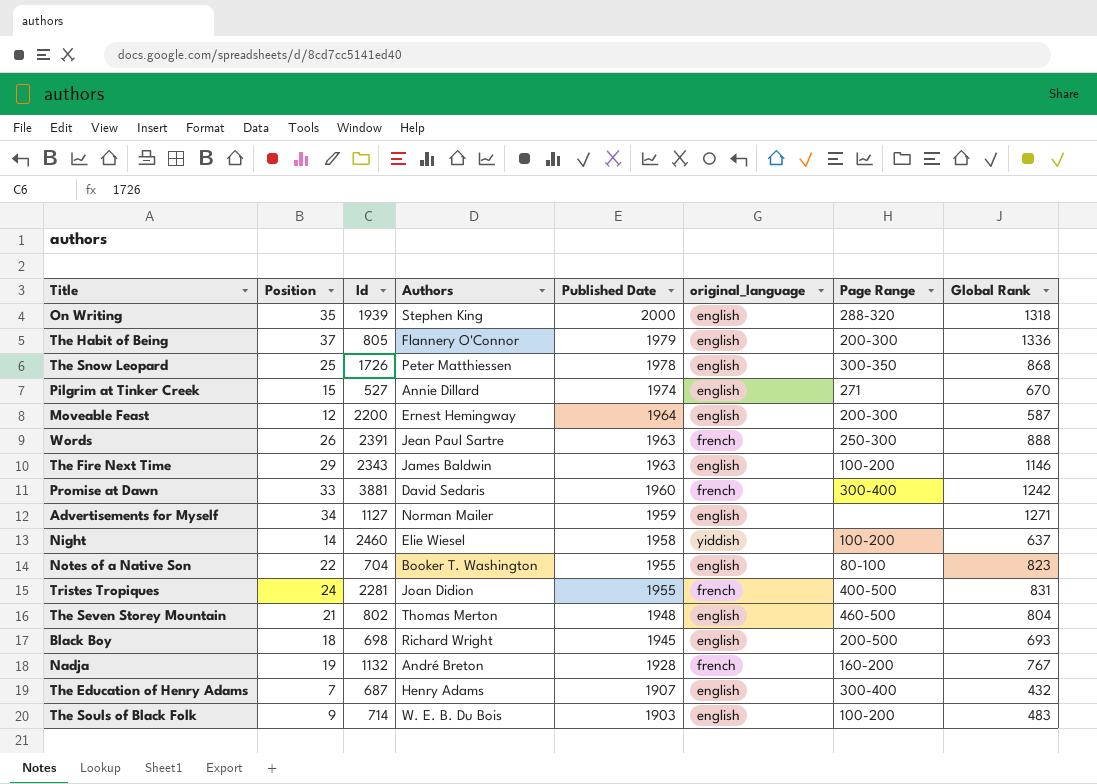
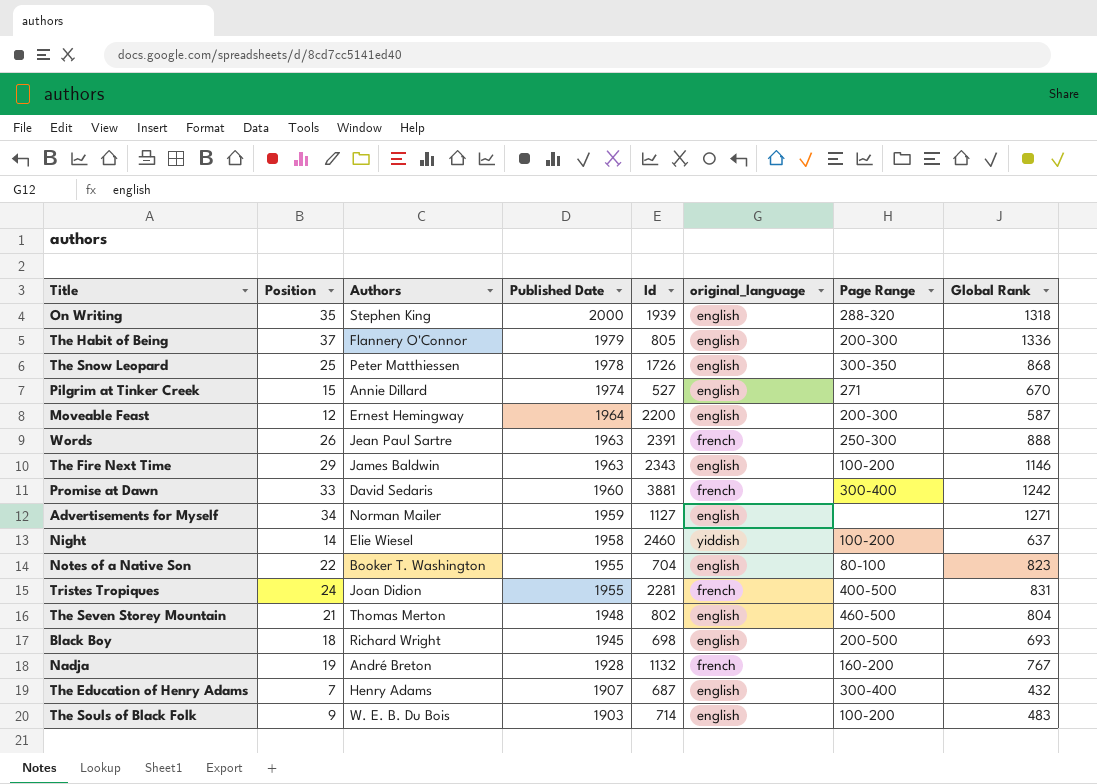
column Id | position: 3 -> 5

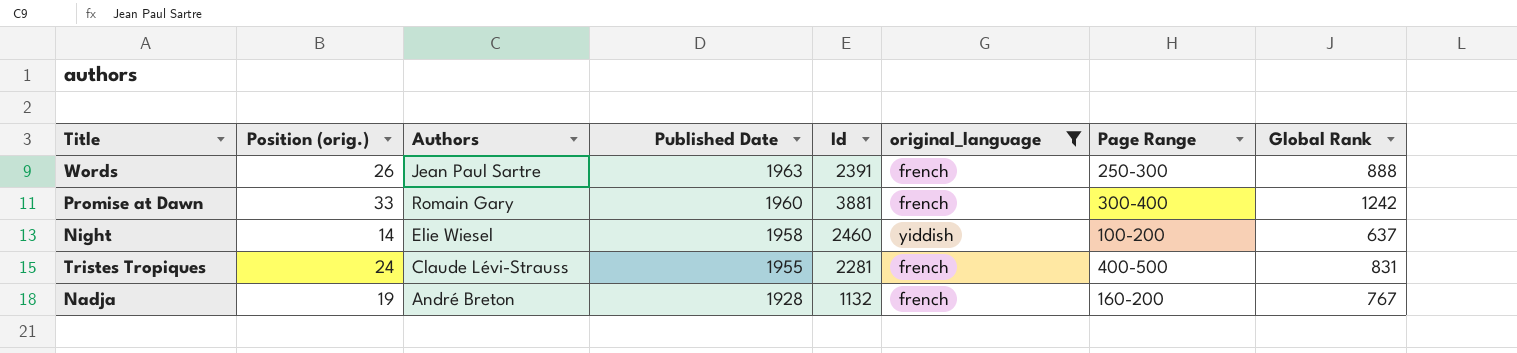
filter: none -> original_language != english
column name: Position -> Position (orig.)
Promise at Dawn | Authors: David Sedaris -> Romain Gary
Tristes Tropiques | Authors: Joan Didion -> Claude Lévi-Strauss

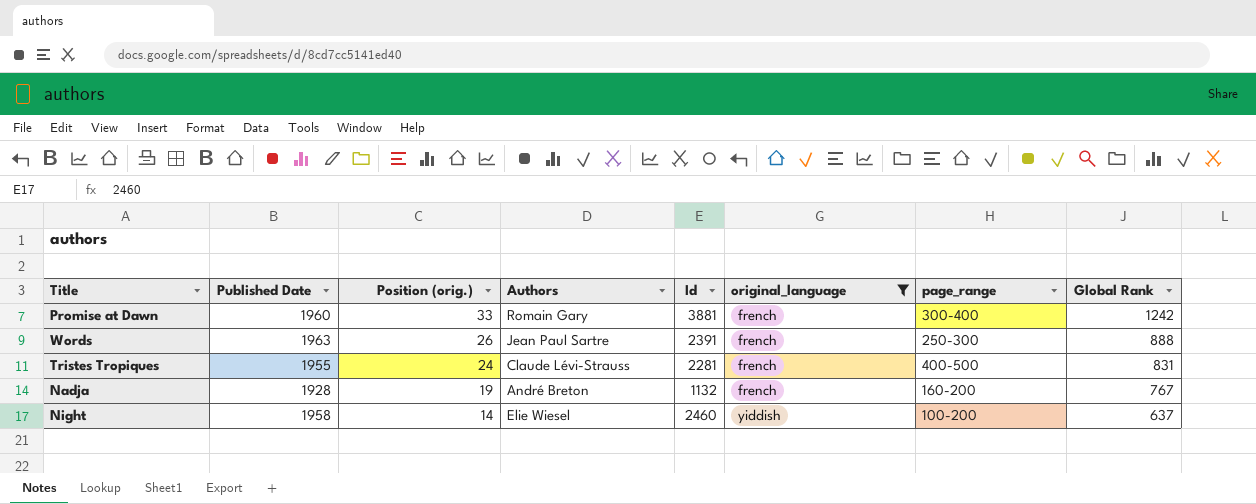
row order: Published Date descending -> Position (orig.) descending
column Published Date | position: 4 -> 2
column name: Page Range -> page_range

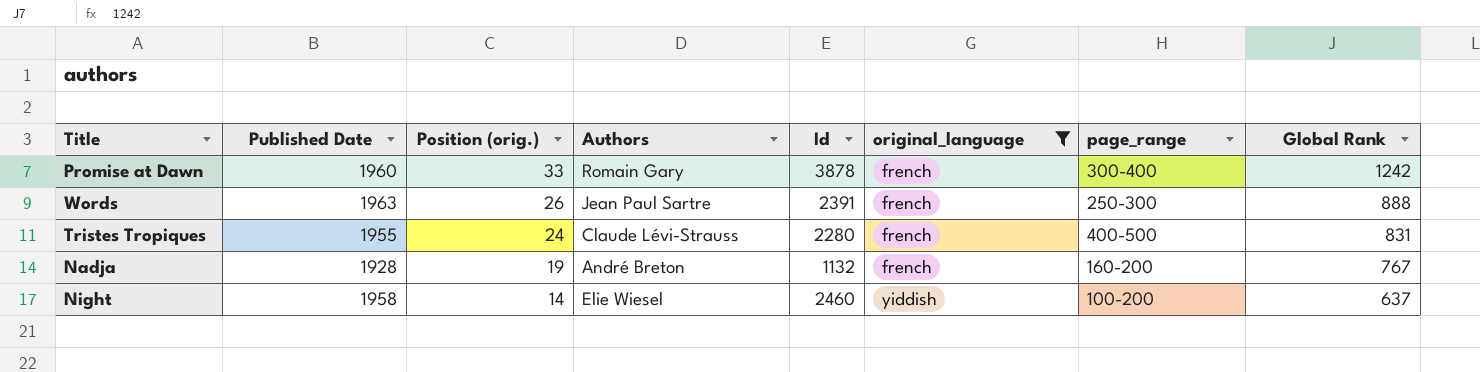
Promise at Dawn | Id: 3881 -> 3878
Tristes Tropiques | Id: 2281 -> 2280

